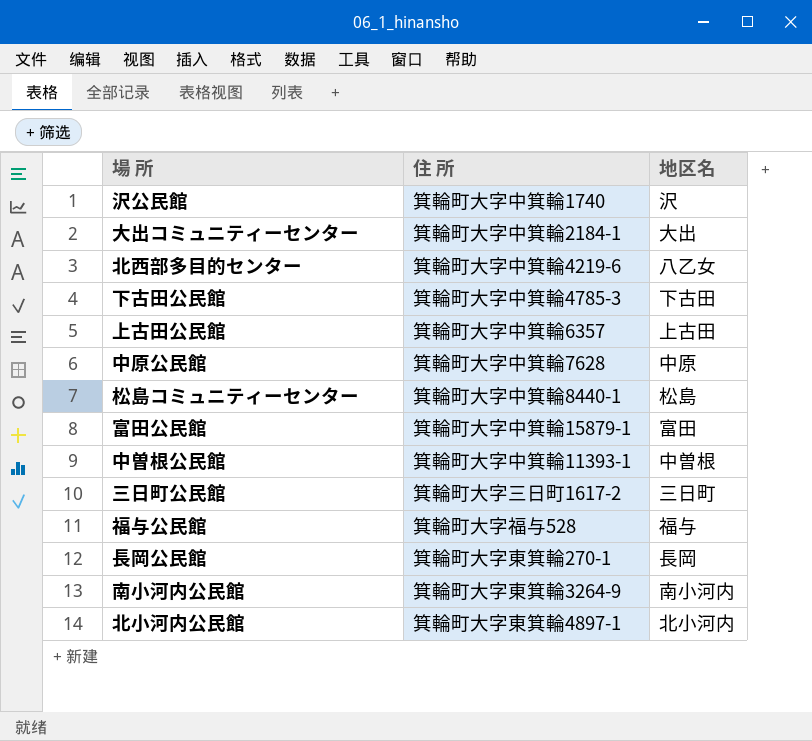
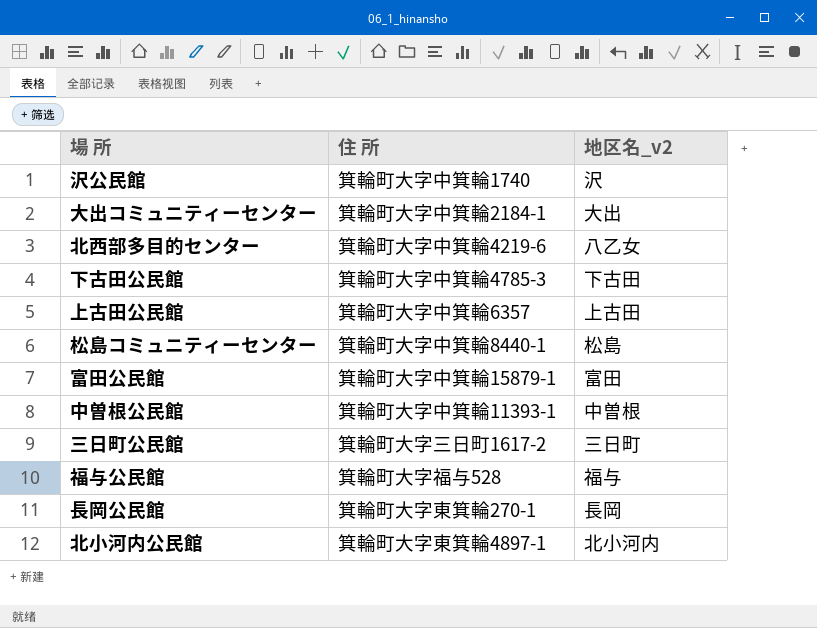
column name: 地区名 -> 地区名_v2
row 中原公民館: 箕輪町大字中箕輪7628 | 中原 -> none
row 南小河内公民館: 箕輪町大字東箕輪3264-9 | 南小河内 -> none

